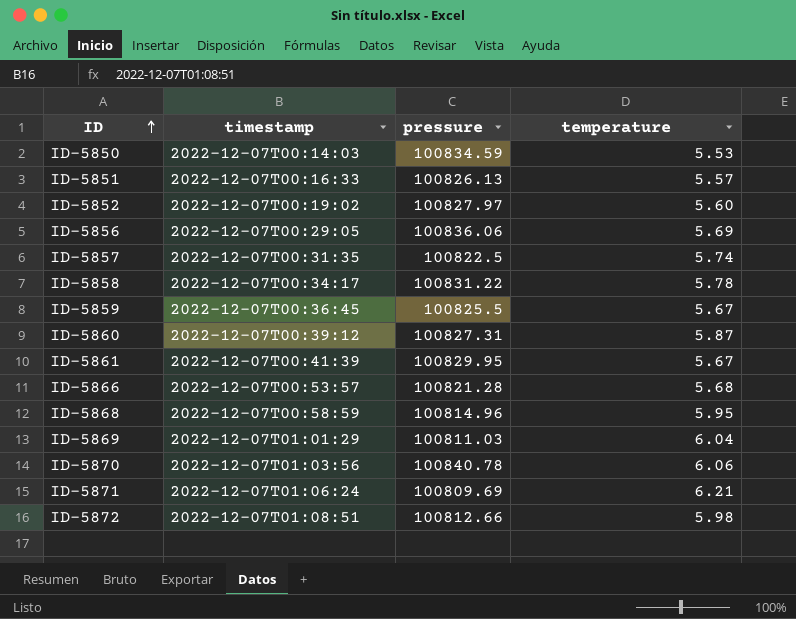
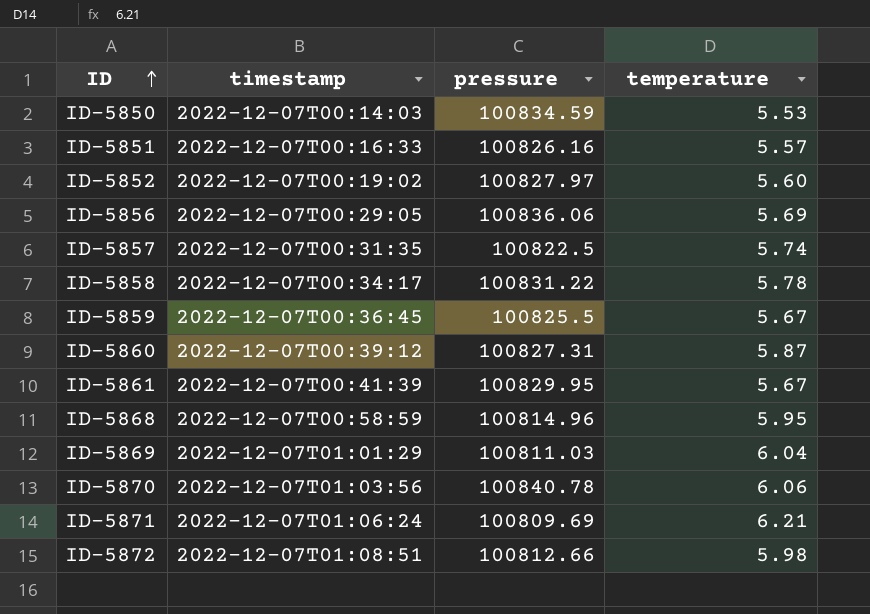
row ID-5866: 2022-12-07T00:53:57 | 100821.28 | 5.68 -> none
ID-5851 | pressure: 100826.13 -> 100826.16

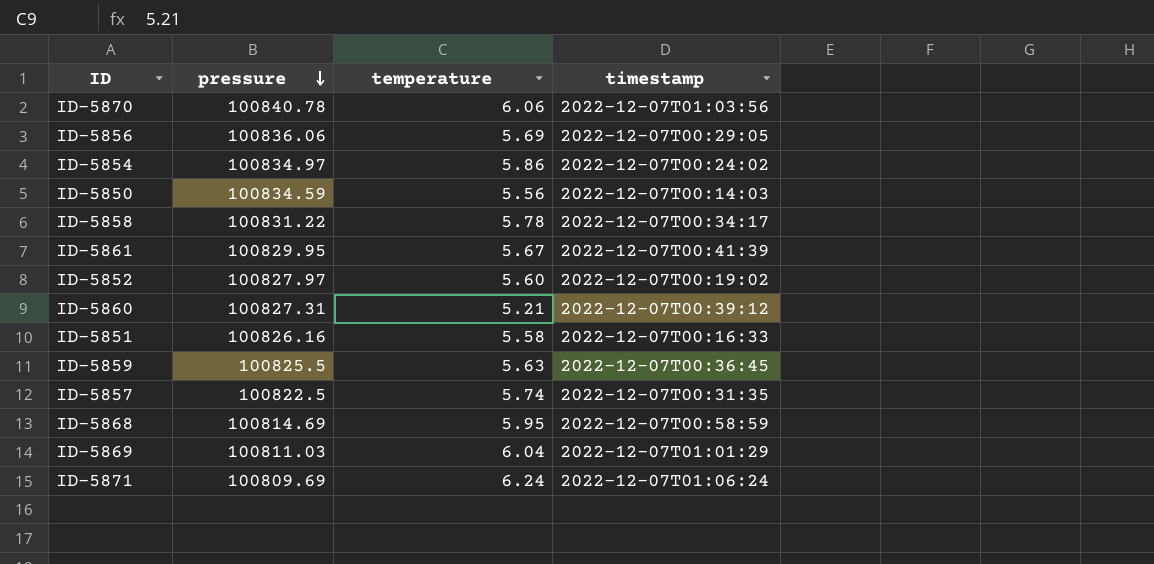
row order: ID ascending -> pressure descending
column timestamp | position: 2 -> 4
row ID-5872: 2022-12-07T01:08:51 | 100812.66 | 5.98 -> none
row ID-5854: none -> 100834.97 | 5.86 | 2022-12-07T00:24:02
ID-5850 | temperature: 5.53 -> 5.56
ID-5860 | temperature: 5.87 -> 5.21
ID-5851 | temperature: 5.57 -> 5.58
ID-5859 | temperature: 5.67 -> 5.63
ID-5868 | pressure: 100814.96 -> 100814.69
ID-5871 | temperature: 6.21 -> 6.24

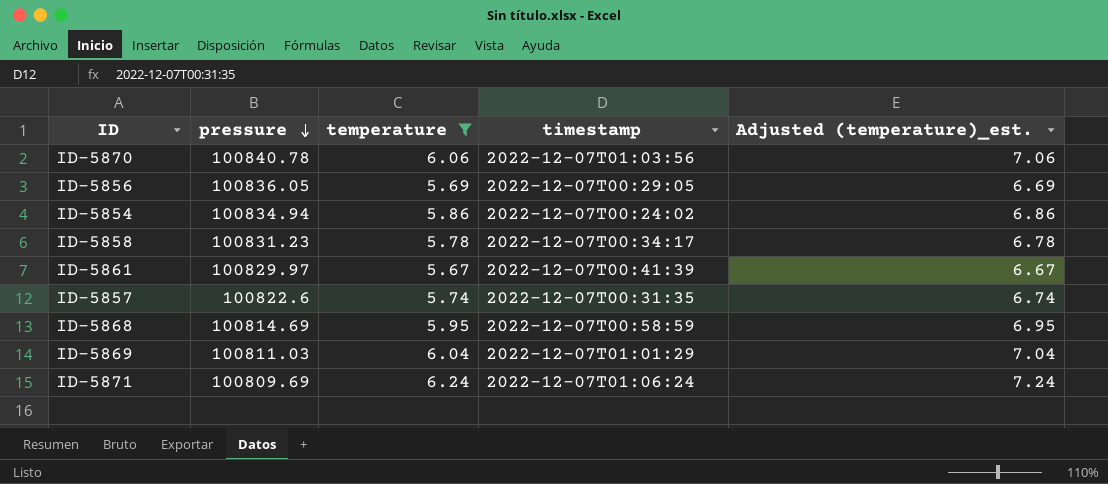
filter: none -> temperature >= 5.67
column Adjusted (temperature)_est. | formula: none -> [temperature] + 1
ID-5856 | pressure: 100836.06 -> 100836.05
ID-5854 | pressure: 100834.97 -> 100834.94
ID-5858 | pressure: 100831.22 -> 100831.23
ID-5861 | pressure: 100829.95 -> 100829.97
ID-5857 | pressure: 100822.5 -> 100822.6

